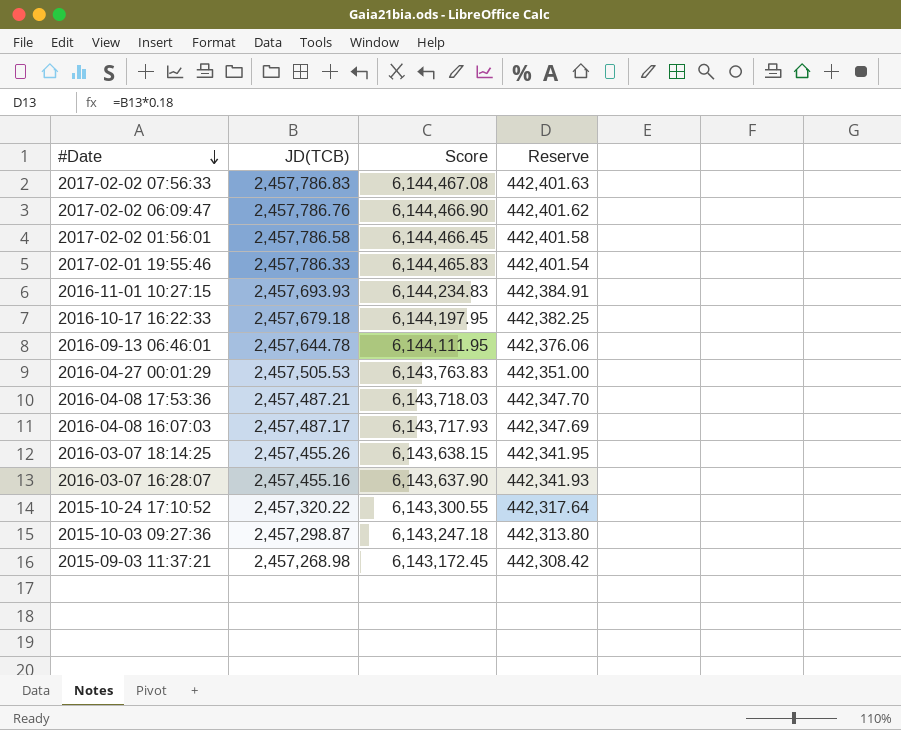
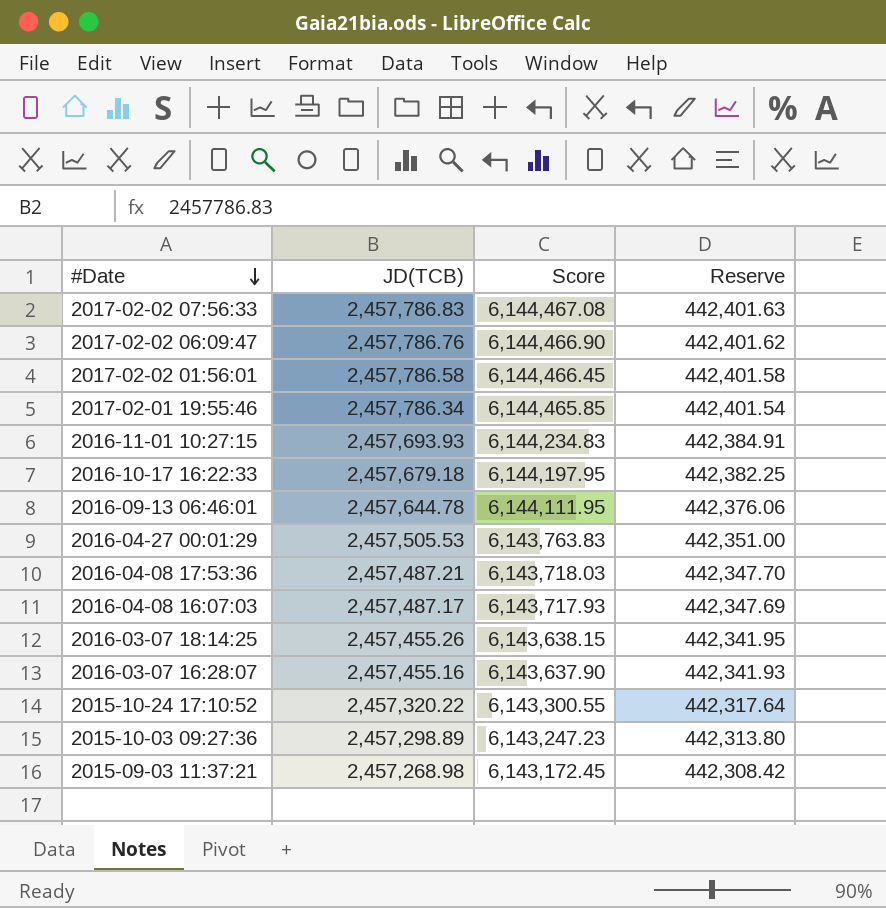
2017-02-01 19:55:46 | JD(TCB): 2,457,786.33 -> 2,457,786.34
2017-02-01 19:55:46 | Score: 6,144,465.83 -> 6,144,465.85
2015-10-03 09:27:36 | JD(TCB): 2,457,298.87 -> 2,457,298.89
2015-10-03 09:27:36 | Score: 6,143,247.18 -> 6,143,247.23

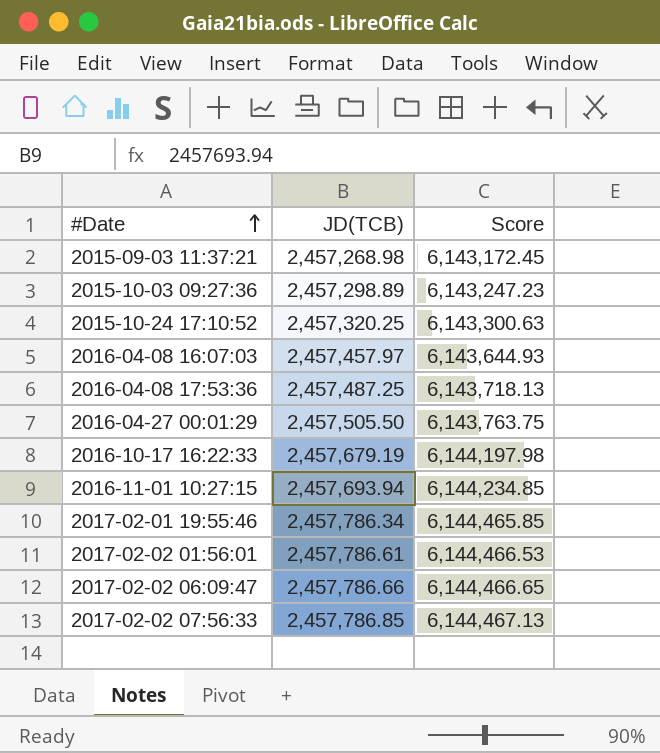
row order: #Date descending -> #Date ascending
column Reserve | formula: [JD(TCB)] * 0.18 -> none
row 2016-09-13 06:46:01: 2,457,644.78 | 6,144,111.95 | 442,376.06 -> none
row 2016-03-07 18:14:25: 2,457,455.26 | 6,143,638.15 | 442,341.95 -> none
row 2016-03-07 16:28:07: 2,457,455.16 | 6,143,637.90 | 442,341.93 -> none
2015-10-24 17:10:52 | JD(TCB): 2,457,320.22 -> 2,457,320.25
2015-10-24 17:10:52 | Score: 6,143,300.55 -> 6,143,300.63
2016-04-08 16:07:03 | JD(TCB): 2,457,487.17 -> 2,457,457.97
2016-04-08 16:07:03 | Score: 6,143,717.93 -> 6,143,644.93
2016-04-08 17:53:36 | JD(TCB): 2,457,487.21 -> 2,457,487.25
2016-04-08 17:53:36 | Score: 6,143,718.03 -> 6,143,718.13
2016-04-27 00:01:29 | JD(TCB): 2,457,505.53 -> 2,457,505.50
2016-04-27 00:01:29 | Score: 6,143,763.83 -> 6,143,763.75
2016-10-17 16:22:33 | JD(TCB): 2,457,679.18 -> 2,457,679.19
2016-10-17 16:22:33 | Score: 6,144,197.95 -> 6,144,197.98
2016-11-01 10:27:15 | JD(TCB): 2,457,693.93 -> 2,457,693.94
2016-11-01 10:27:15 | Score: 6,144,234.83 -> 6,144,234.85
2017-02-02 01:56:01 | JD(TCB): 2,457,786.58 -> 2,457,786.61
2017-02-02 01:56:01 | Score: 6,144,466.45 -> 6,144,466.53
2017-02-02 06:09:47 | JD(TCB): 2,457,786.76 -> 2,457,786.66
2017-02-02 06:09:47 | Score: 6,144,466.90 -> 6,144,466.65
2017-02-02 07:56:33 | JD(TCB): 2,457,786.83 -> 2,457,786.85
2017-02-02 07:56:33 | Score: 6,144,467.08 -> 6,144,467.13

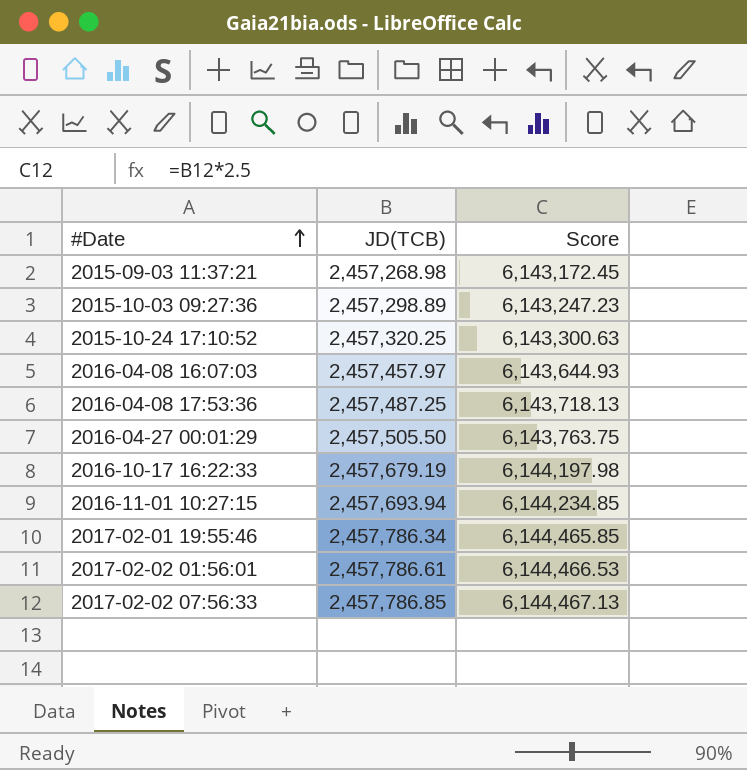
row 2017-02-02 06:09:47: 2,457,786.66 | 6,144,466.65 -> none

